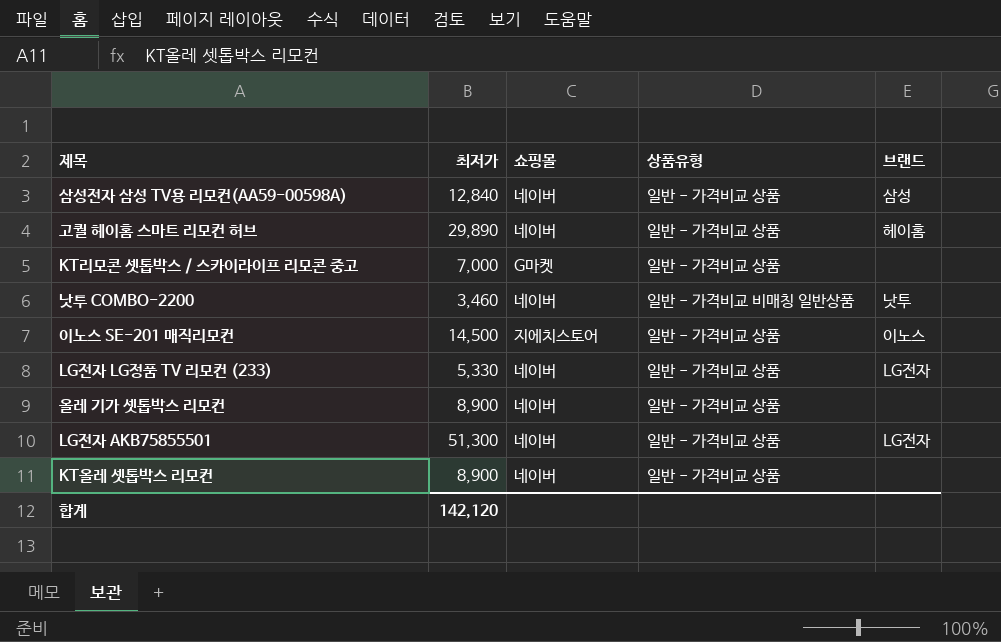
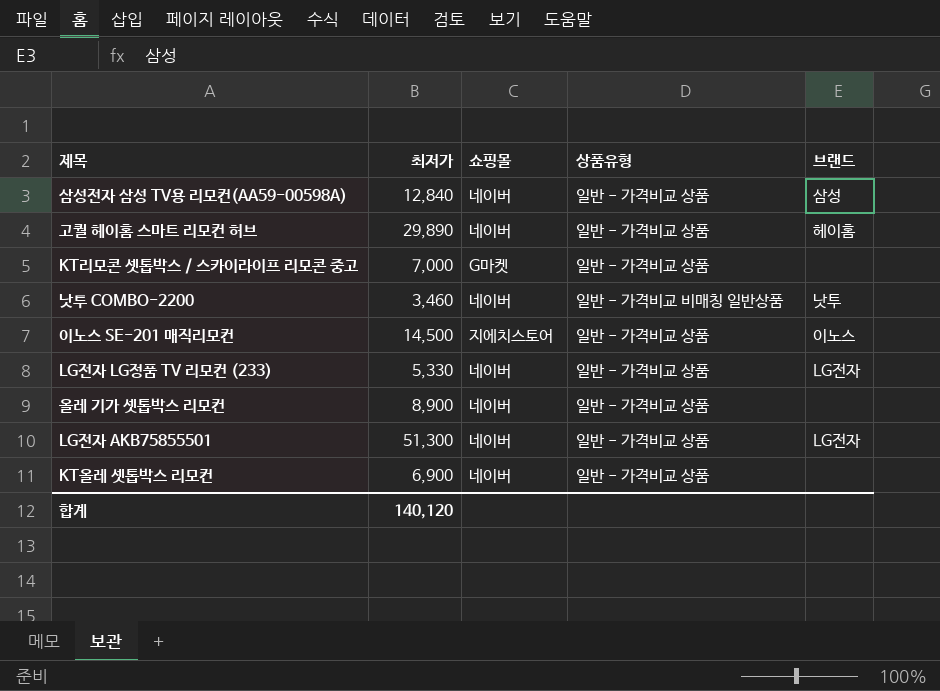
KT올레 셋톱박스 리모컨 | 최저가: 8,900 -> 6,900
합계 | 최저가: 142,120 -> 140,120

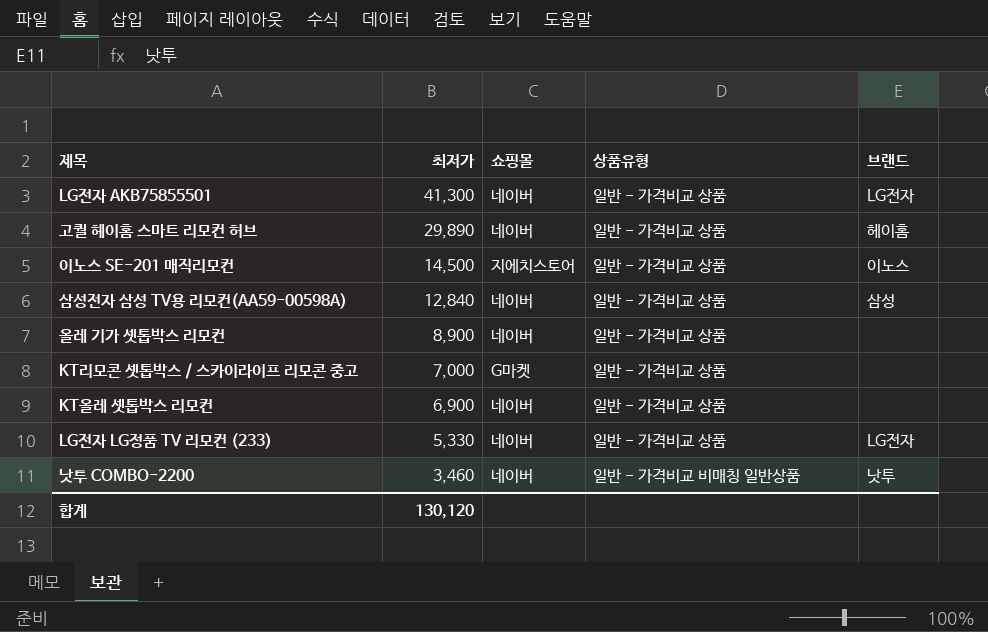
row order: none -> 최저가 descending
LG전자 AKB75855501 | 최저가: 51,300 -> 41,300
합계 | 최저가: 140,120 -> 130,120

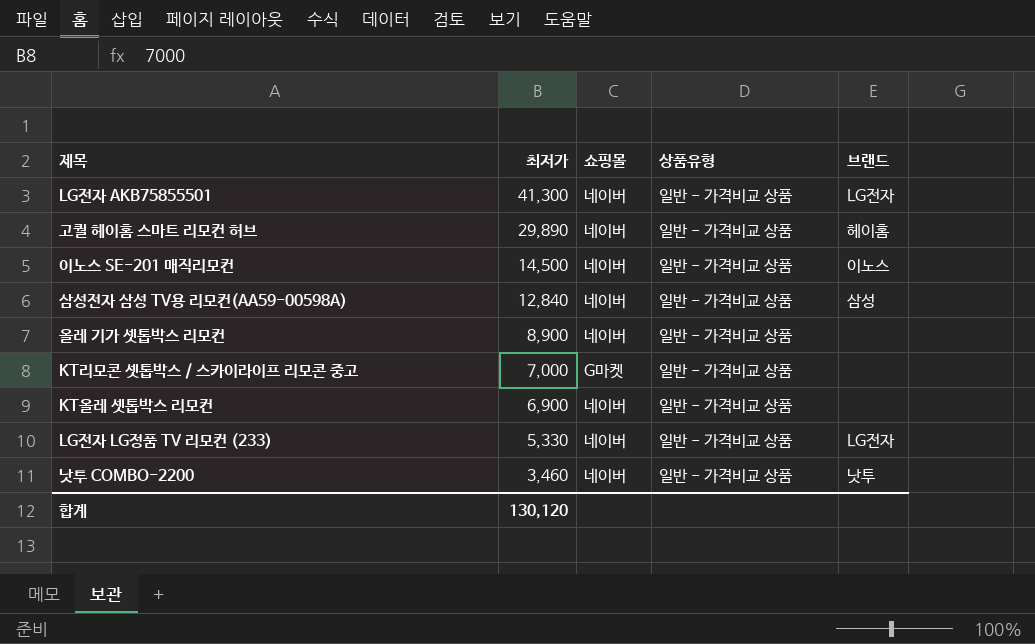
이노스 SE-201 매직리모컨 | 쇼핑몰: 지에치스토어 -> 네이버
낫투 COMBO-2200 | 상품유형: 일반 - 가격비교 비매칭 일반상품 -> 일반 - 가격비교 상품

